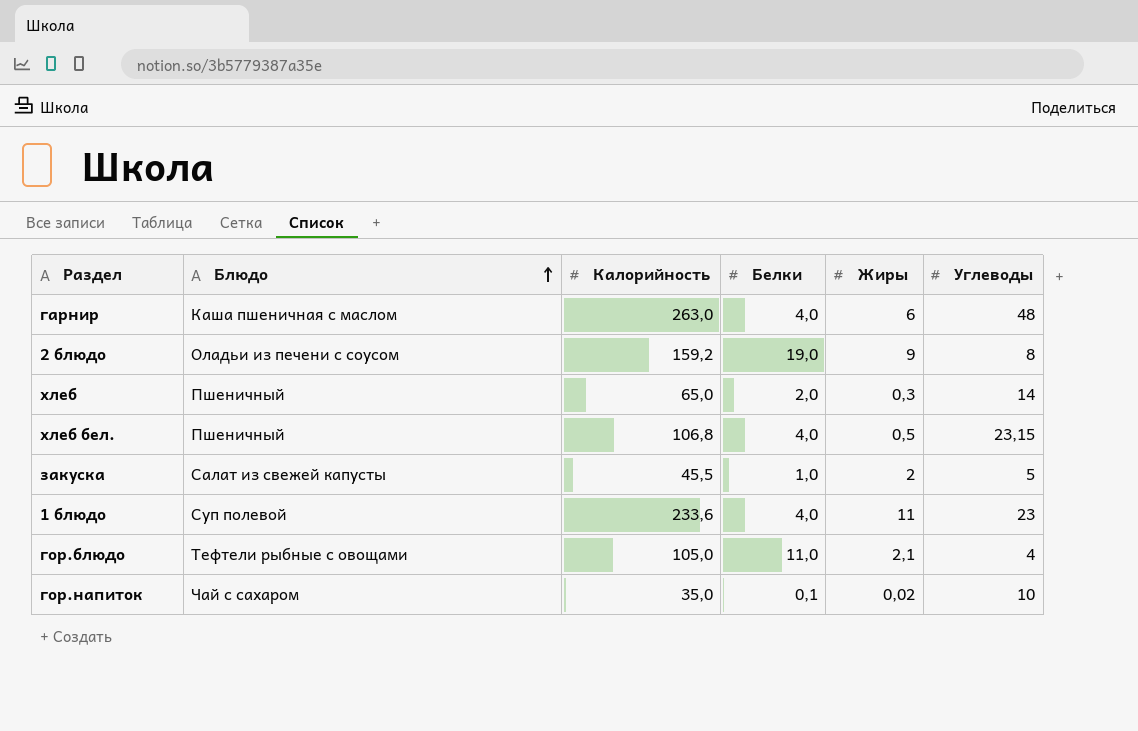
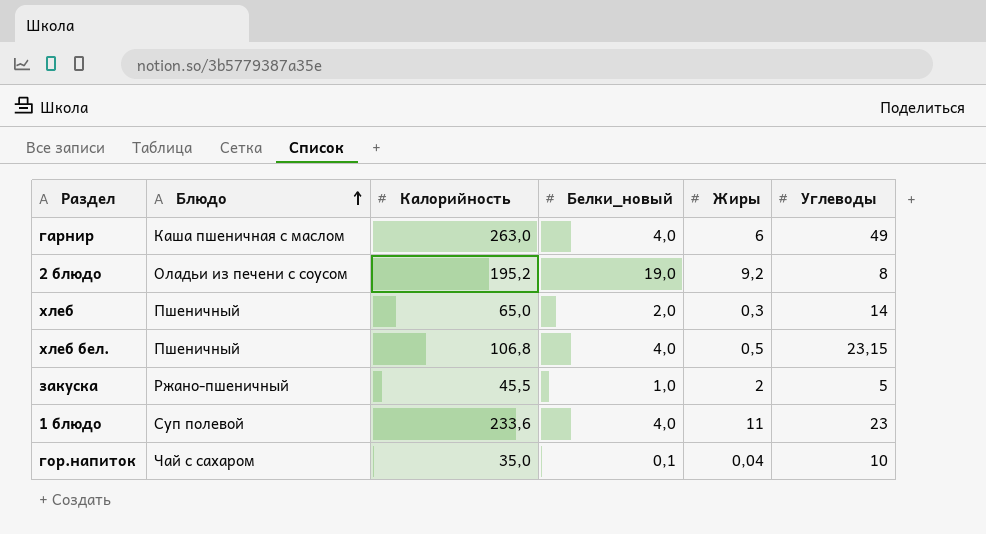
column name: Белки -> Белки_новый
row гор.блюдо: Тефтели рыбные с овощами | 105,0 | 11,0 | 2,1 | 4 -> none
гарнир | Углеводы: 48 -> 49
2 блюдо | Калорийность: 159,2 -> 195,2
2 блюдо | Жиры: 9 -> 9,2
закуска | Блюдо: Салат из свежей капусты -> Ржано-пшеничный
гор.напиток | Жиры: 0,02 -> 0,04

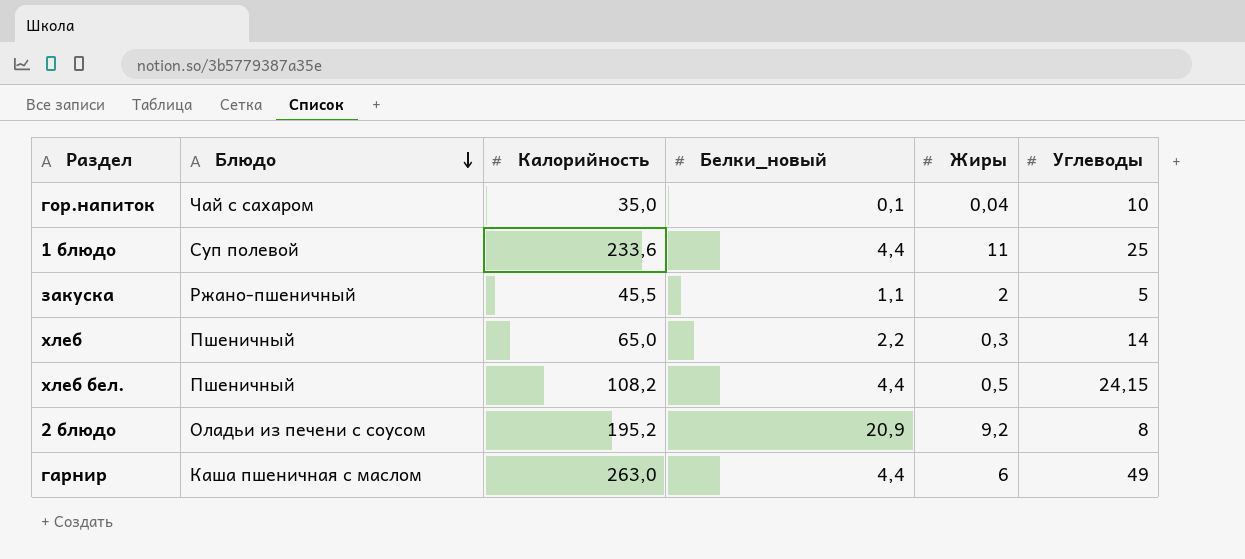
row order: Блюдо ascending -> Блюдо descending
1 блюдо | Белки_новый: 4,0 -> 4,4
1 блюдо | Углеводы: 23 -> 25
закуска | Белки_новый: 1,0 -> 1,1
хлеб | Белки_новый: 2,0 -> 2,2
хлеб бел. | Калорийность: 106,8 -> 108,2
хлеб бел. | Белки_новый: 4,0 -> 4,4
хлеб бел. | Углеводы: 23,15 -> 24,15
2 блюдо | Белки_новый: 19,0 -> 20,9
гарнир | Белки_новый: 4,0 -> 4,4

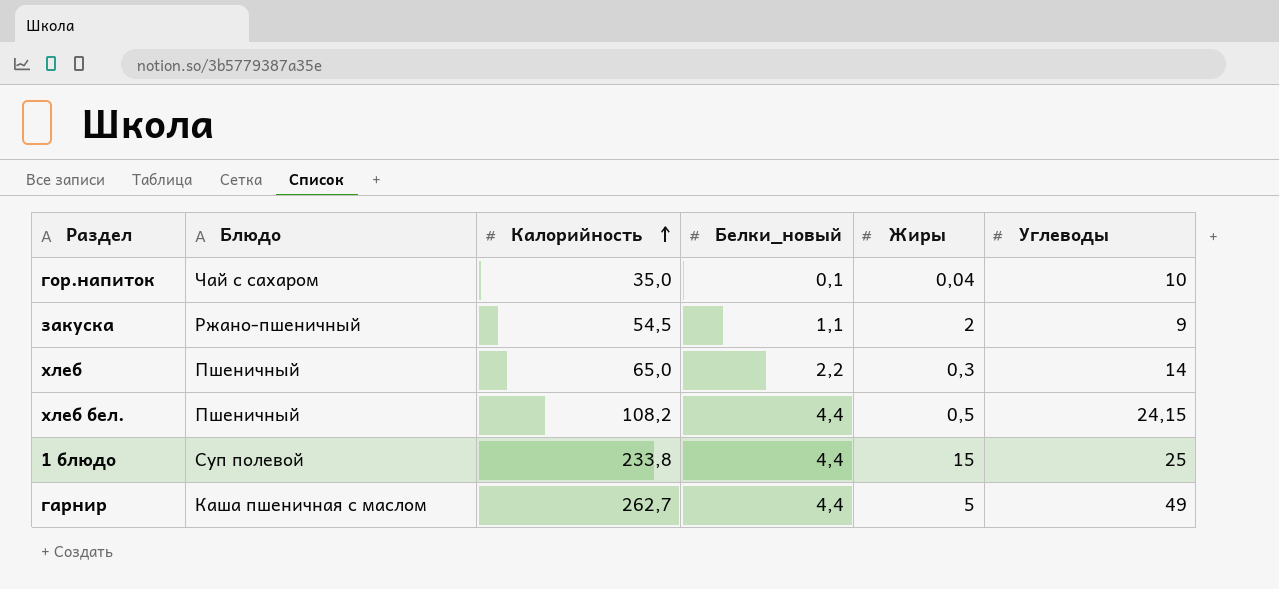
row order: Блюдо descending -> Калорийность ascending
row 2 блюдо: Оладьи из печени с соусом | 195,2 | 20,9 | 9,2 | 8 -> none
закуска | Калорийность: 45,5 -> 54,5
закуска | Углеводы: 5 -> 9
1 блюдо | Калорийность: 233,6 -> 233,8
1 блюдо | Жиры: 11 -> 15
гарнир | Калорийность: 263,0 -> 262,7
гарнир | Жиры: 6 -> 5

